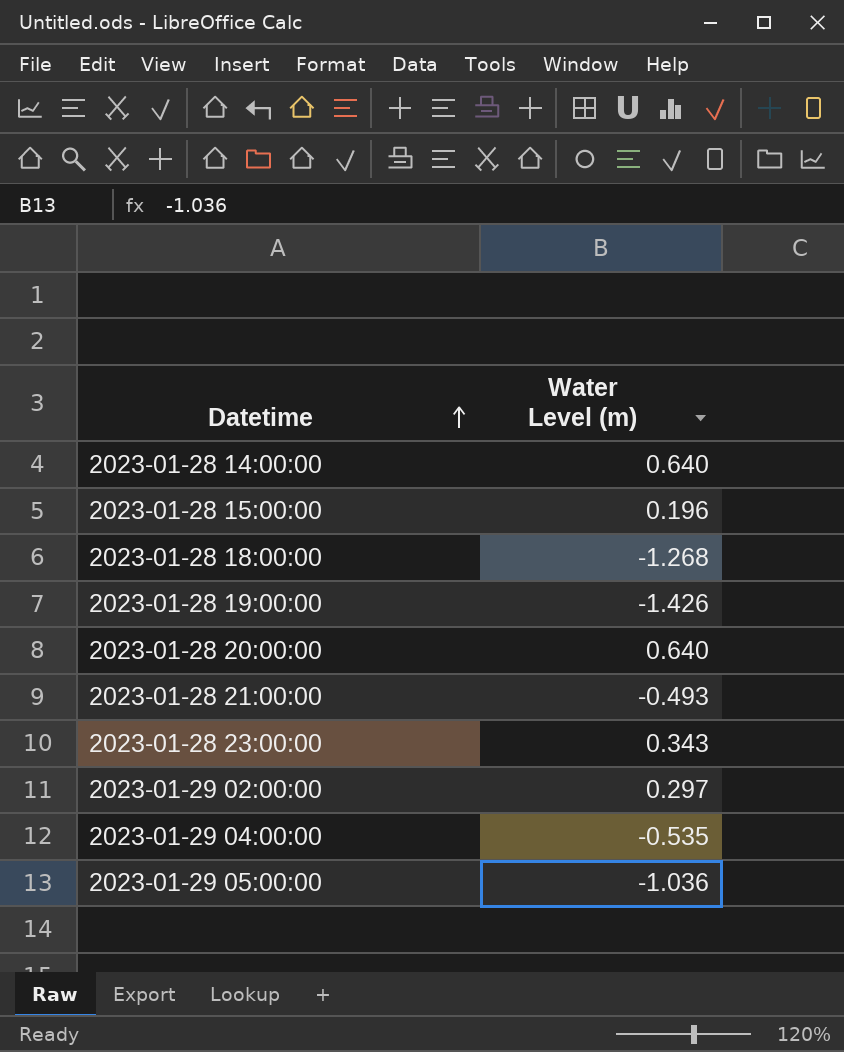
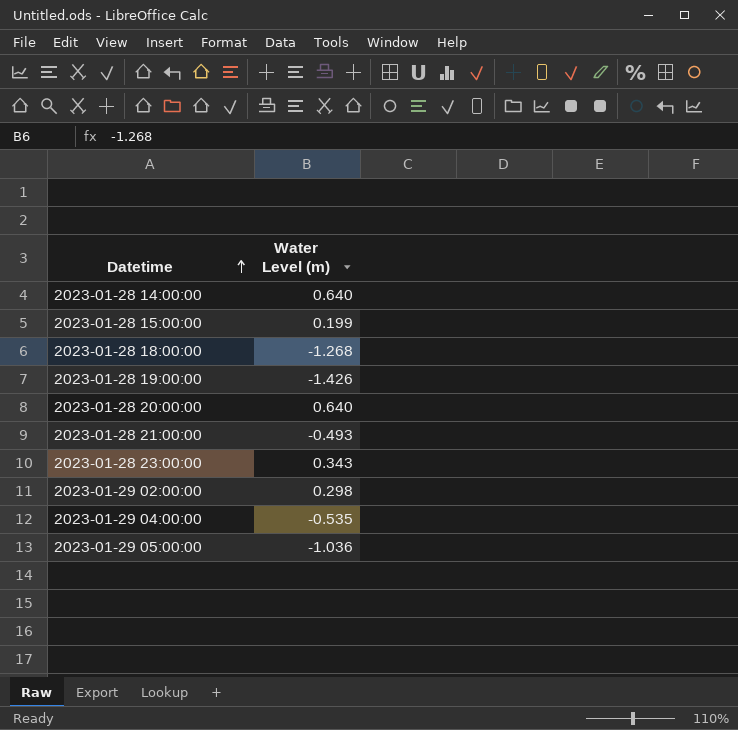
2023-01-28 15:00:00 | Water Level (m): 0.196 -> 0.199
2023-01-29 02:00:00 | Water Level (m): 0.297 -> 0.298

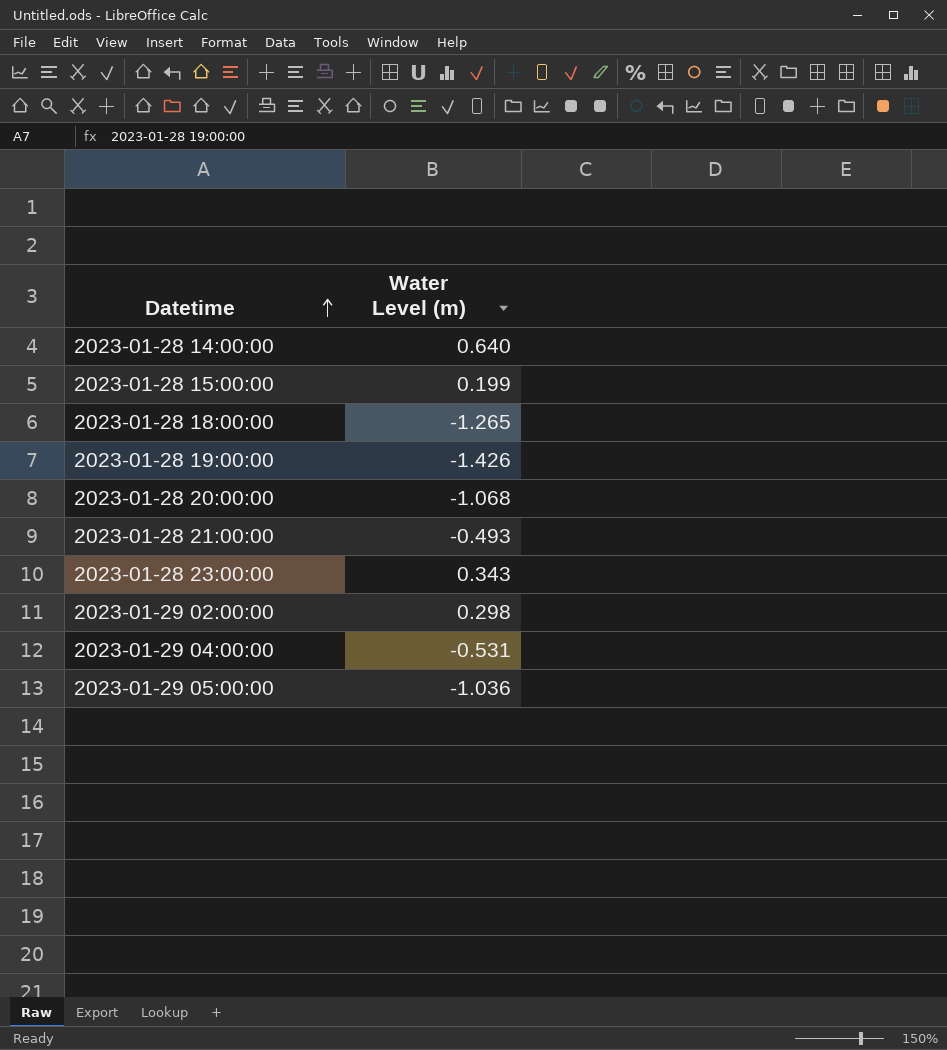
2023-01-28 18:00:00 | Water Level (m): -1.268 -> -1.265
2023-01-28 20:00:00 | Water Level (m): 0.640 -> -1.068
2023-01-29 04:00:00 | Water Level (m): -0.535 -> -0.531

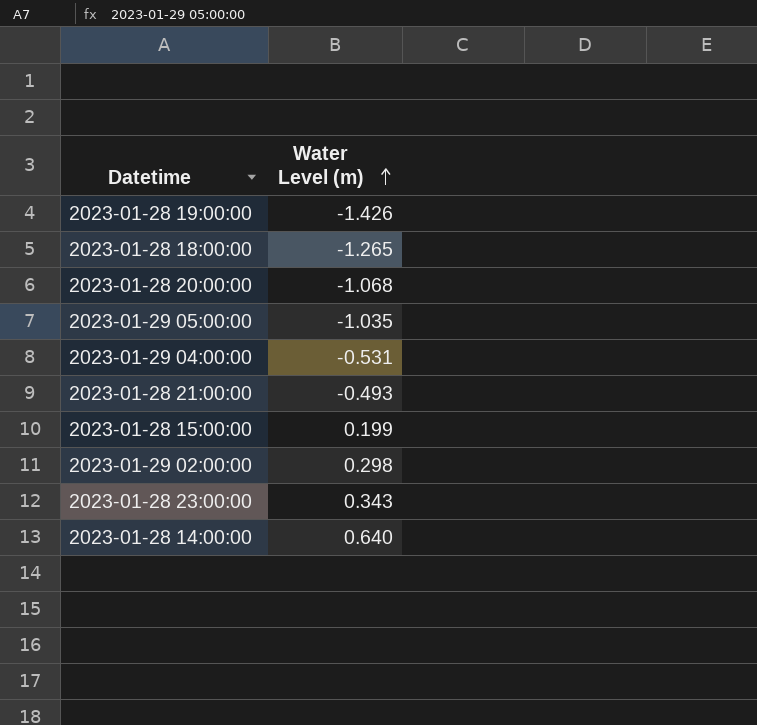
row order: Datetime ascending -> Water Level (m) ascending
2023-01-29 05:00:00 | Water Level (m): -1.036 -> -1.035

